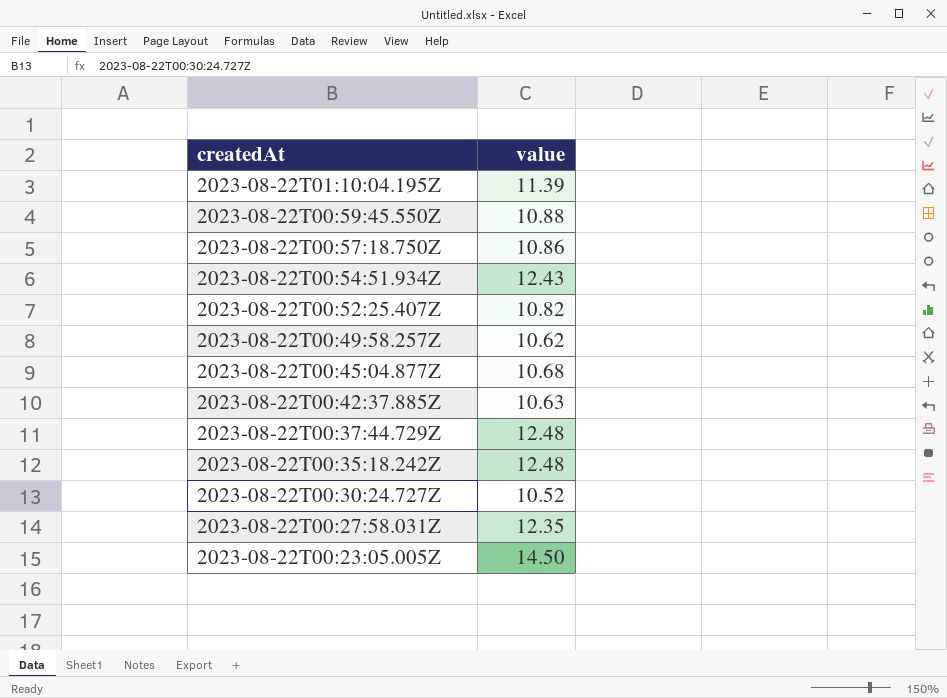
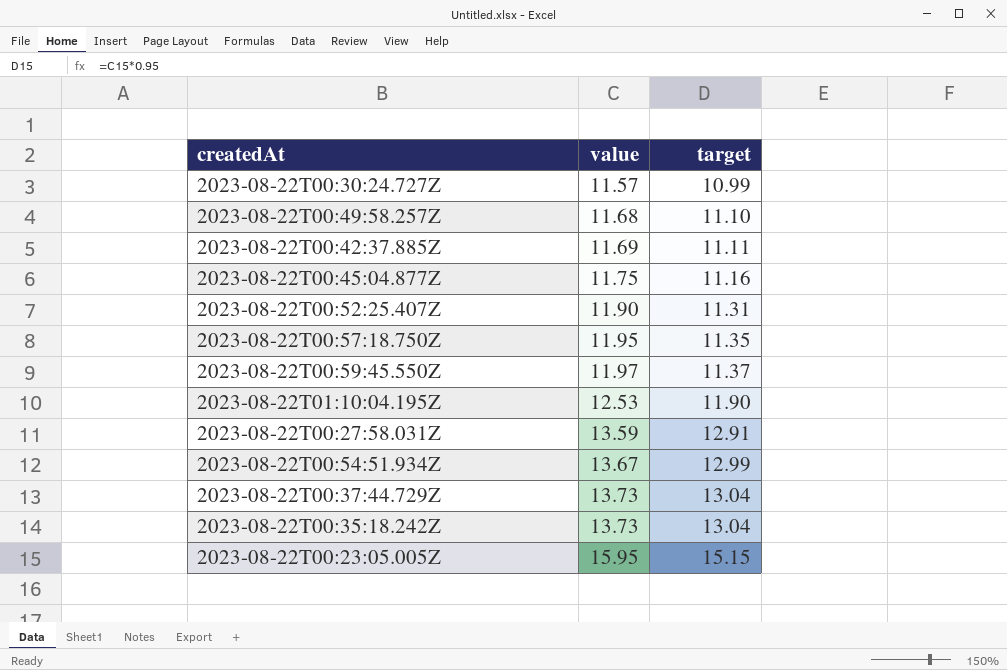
row order: createdAt descending -> value ascending
column target | formula: none -> [value] * 0.95
2023-08-22T00:30:24.727Z | value: 10.52 -> 11.57
2023-08-22T00:49:58.257Z | value: 10.62 -> 11.68
2023-08-22T00:42:37.885Z | value: 10.63 -> 11.69
2023-08-22T00:45:04.877Z | value: 10.68 -> 11.75
2023-08-22T00:52:25.407Z | value: 10.82 -> 11.90
2023-08-22T00:57:18.750Z | value: 10.86 -> 11.95
2023-08-22T00:59:45.550Z | value: 10.88 -> 11.97
2023-08-22T01:10:04.195Z | value: 11.39 -> 12.53
2023-08-22T00:27:58.031Z | value: 12.35 -> 13.59
2023-08-22T00:54:51.934Z | value: 12.43 -> 13.67
2023-08-22T00:37:44.729Z | value: 12.48 -> 13.73
2023-08-22T00:35:18.242Z | value: 12.48 -> 13.73
2023-08-22T00:23:05.005Z | value: 14.50 -> 15.95

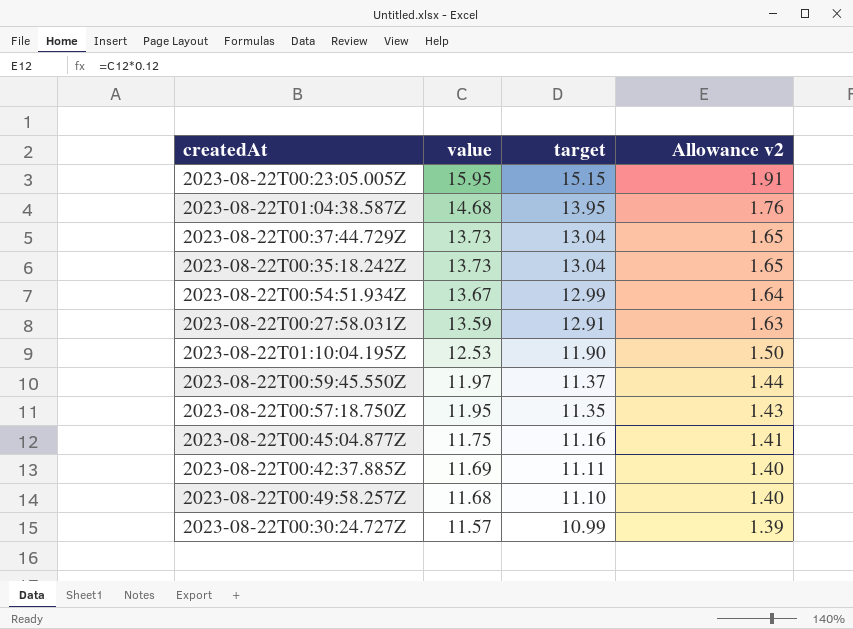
row order: value ascending -> value descending
column Allowance v2 | formula: none -> [value] * 0.12
row 2023-08-22T00:52:25.407Z: 11.90 | 11.31 -> none
row 2023-08-22T01:04:38.587Z: none -> 14.68 | 13.95 | 1.76

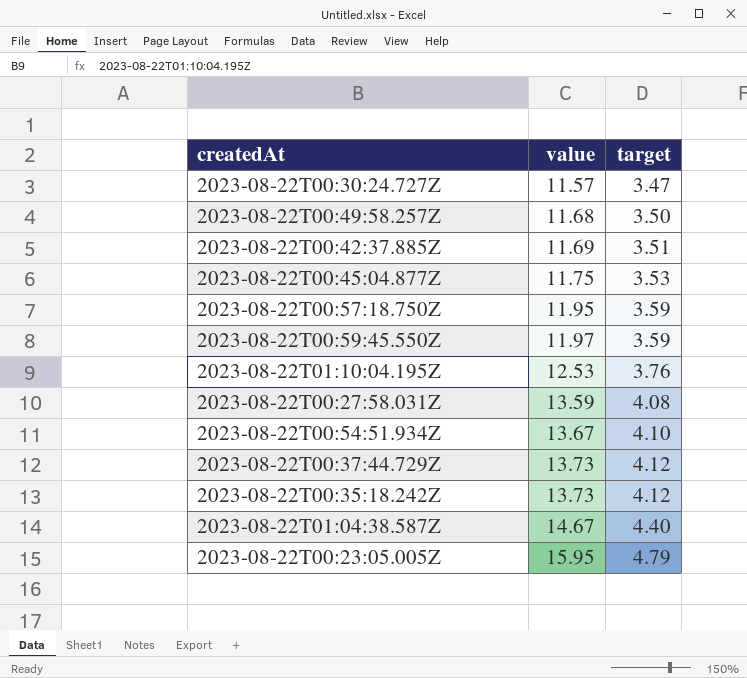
row order: value descending -> value ascending
column Allowance v2 | formula: [value] * 0.12 -> none
column target | formula: [value] * 0.95 -> [value] * 0.3
2023-08-22T01:04:38.587Z | value: 14.68 -> 14.67

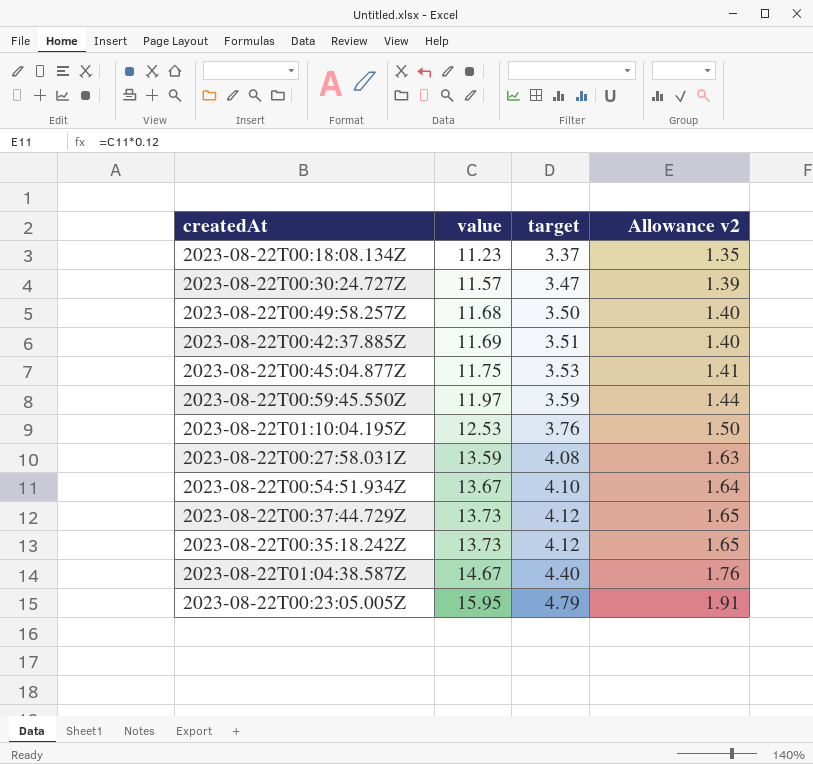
column Allowance v2 | formula: none -> [value] * 0.12
row 2023-08-22T00:57:18.750Z: 11.95 | 3.59 -> none
row 2023-08-22T00:18:08.134Z: none -> 11.23 | 3.37 | 1.35

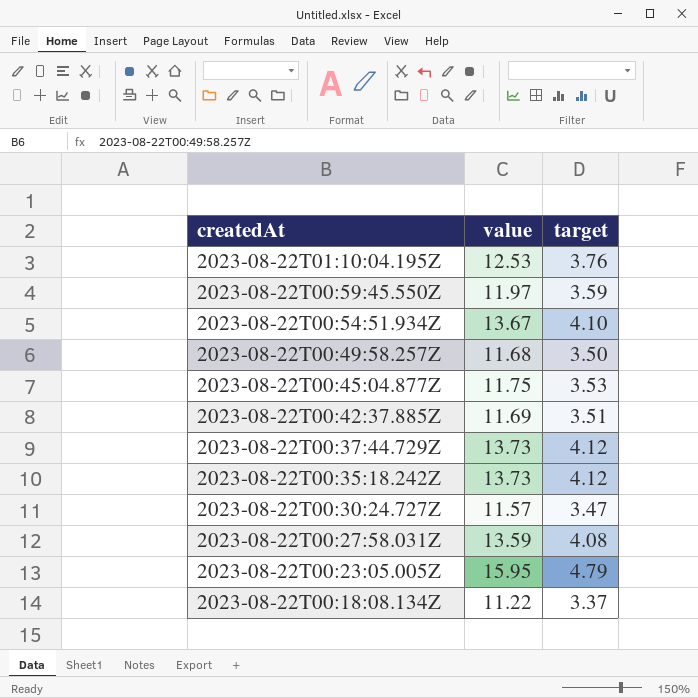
row order: value ascending -> createdAt descending
column Allowance v2 | formula: [value] * 0.12 -> none
row 2023-08-22T01:04:38.587Z: 14.67 | 4.40 | 1.76 -> none
2023-08-22T00:18:08.134Z | value: 11.23 -> 11.22

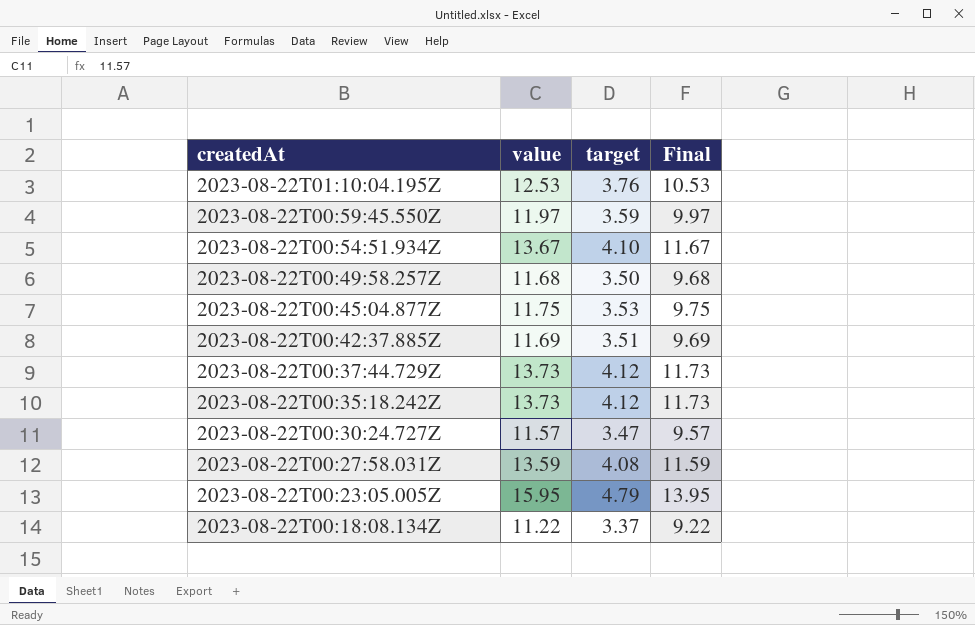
column Final | formula: none -> [value] - 2

